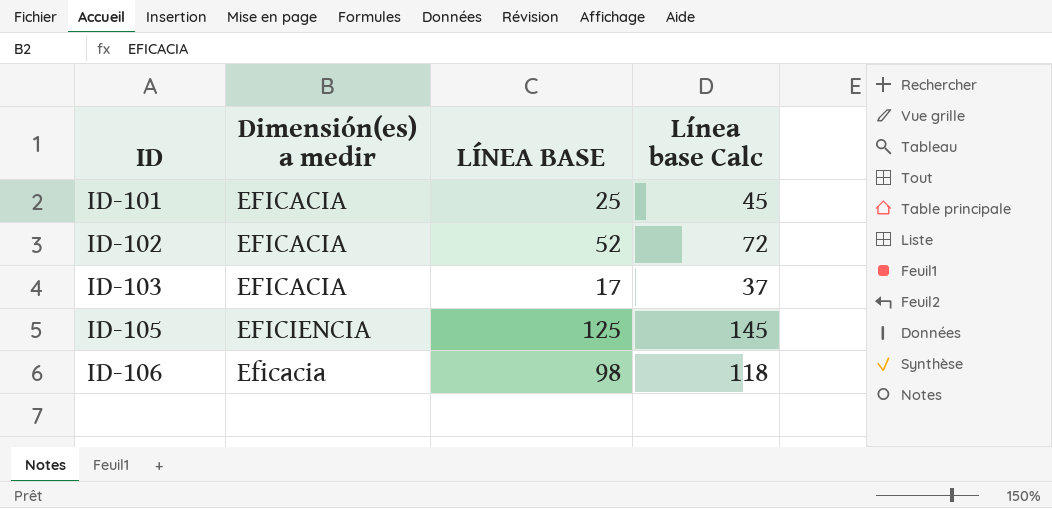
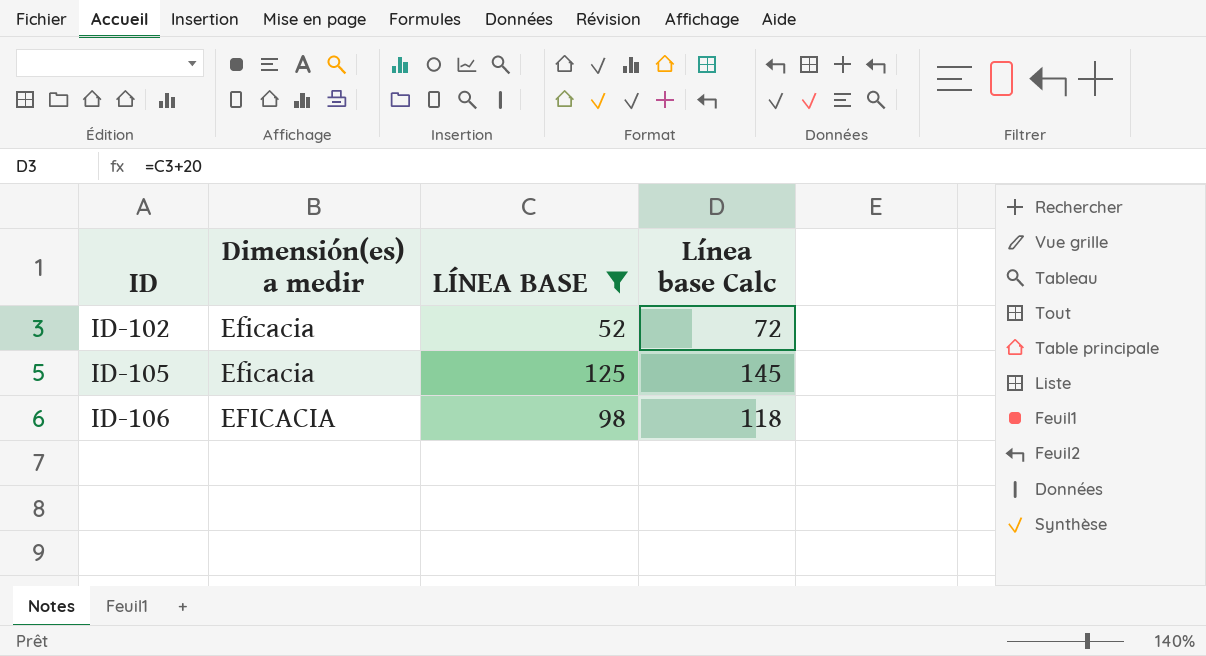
filter: none -> LÍNEA BASE >= 52
ID-102 | Dimensión(es) a medir: EFICACIA -> Eficacia
ID-105 | Dimensión(es) a medir: EFICIENCIA -> Eficacia
ID-106 | Dimensión(es) a medir: Eficacia -> EFICACIA

